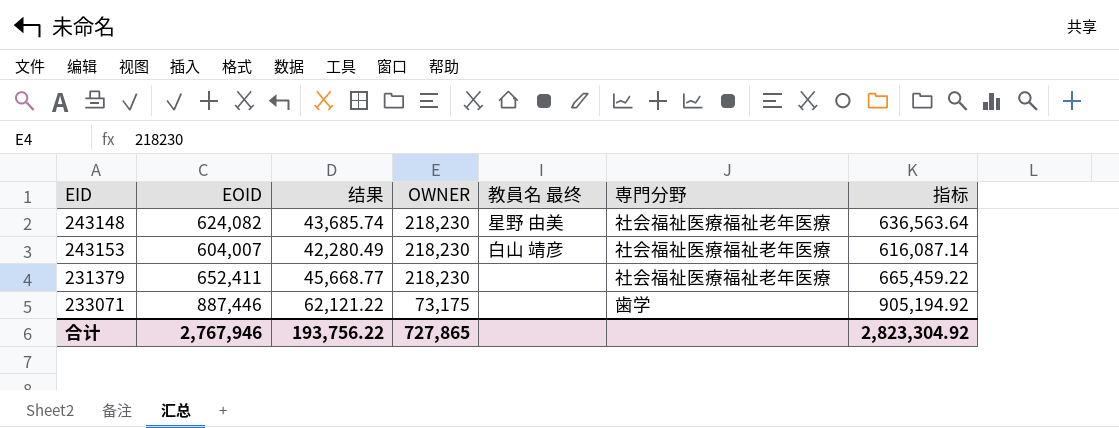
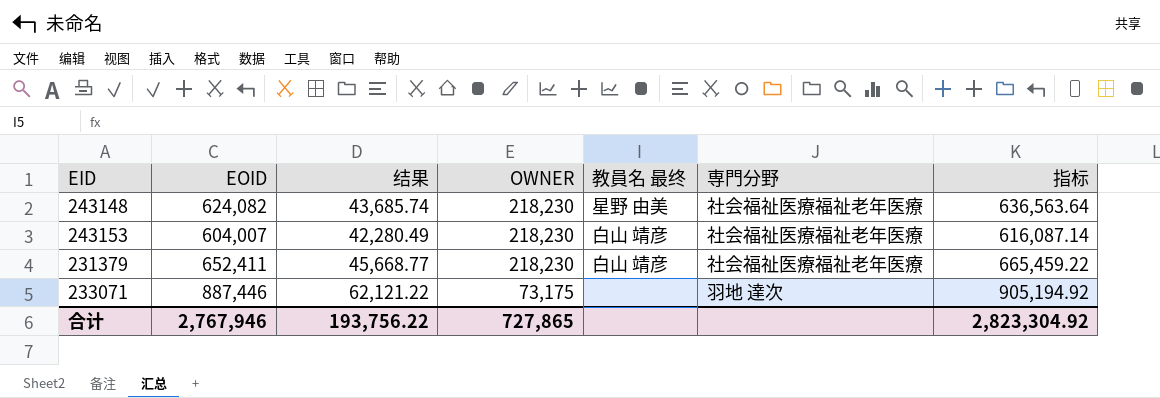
231379 | 教員名 最终: none -> 白山 靖彦
233071 | 専門分野: 歯学 -> 羽地 達次

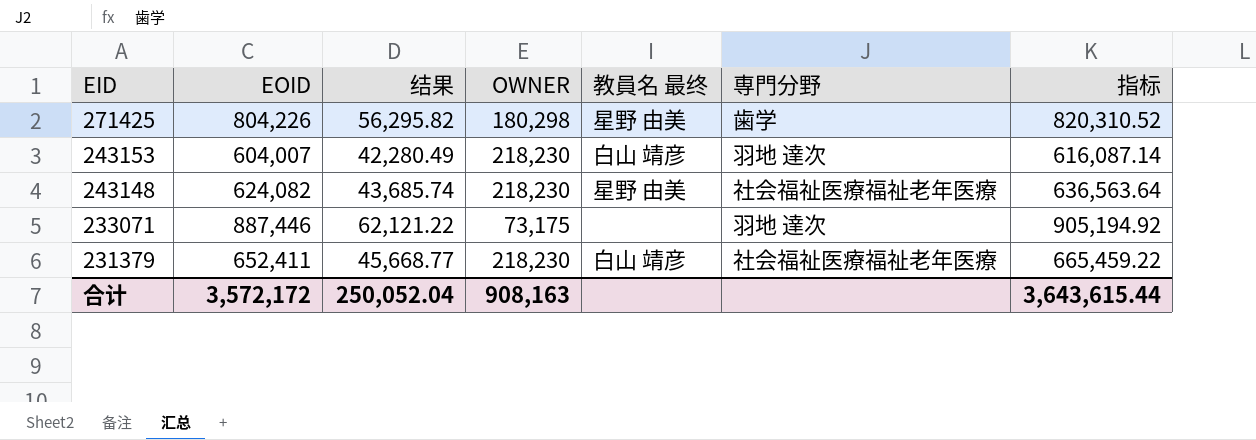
row order: OWNER descending -> EID descending
row 271425: none -> 804,226 | 56,295.82 | 180,298 | 星野 由美 | 歯学 | 820,310.52
243153 | 専門分野: 社会福祉医療福祉老年医療 -> 羽地 達次
合计 | EOID: 2,767,946 -> 3,572,172
合计 | 结果: 193,756.22 -> 250,052.04
合计 | OWNER: 727,865 -> 908,163
合计 | 指标: 2,823,304.92 -> 3,643,615.44

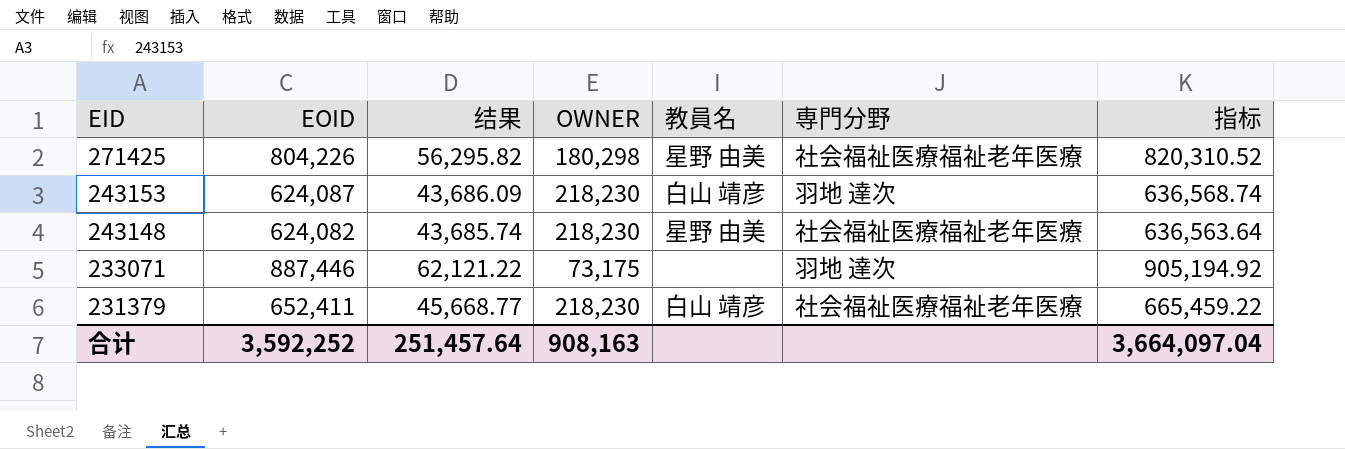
column name: 教員名 最终 -> 教員名
271425 | 専門分野: 歯学 -> 社会福祉医療福祉老年医療
243153 | EOID: 604,007 -> 624,087
243153 | 结果: 42,280.49 -> 43,686.09
243153 | 指标: 616,087.14 -> 636,568.74
合计 | EOID: 3,572,172 -> 3,592,252
合计 | 结果: 250,052.04 -> 251,457.64
合计 | 指标: 3,643,615.44 -> 3,664,097.04

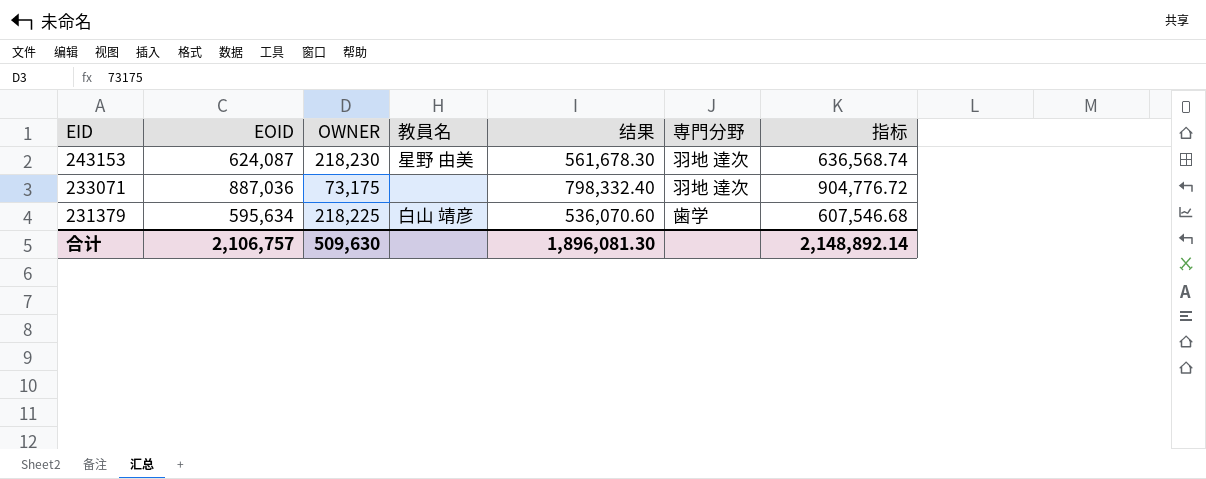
column 结果 | formula: [EOID] * 0.07 -> [EOID] * 0.9
column 结果 | position: 3 -> 5
row 271425: 804,226 | 56,295.82 | 180,298 | 星野 由美 | 社会福祉医療福祉老年医療 | 820,310.52 -> none
row 243148: 624,082 | 43,685.74 | 218,230 | 星野 由美 | 社会福祉医療福祉老年医療 | 636,563.64 -> none
243153 | 教員名: 白山 靖彦 -> 星野 由美
233071 | EOID: 887,446 -> 887,036
233071 | 指标: 905,194.92 -> 904,776.72
231379 | EOID: 652,411 -> 595,634
231379 | OWNER: 218,230 -> 218,225
231379 | 専門分野: 社会福祉医療福祉老年医療 -> 歯学
231379 | 指标: 665,459.22 -> 607,546.68
合计 | EOID: 3,592,252 -> 2,106,757
合计 | OWNER: 908,163 -> 509,630
合计 | 结果: 251,457.64 -> 1,896,081.30
合计 | 指标: 3,664,097.04 -> 2,148,892.14

